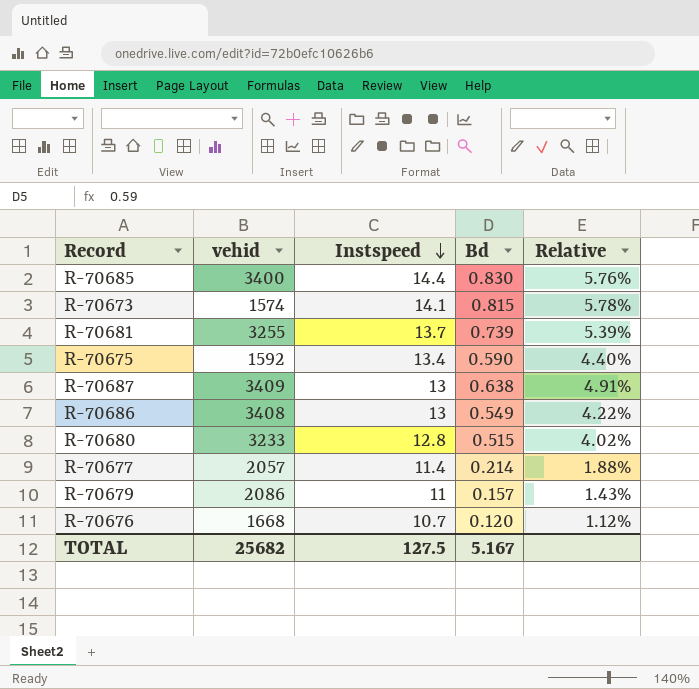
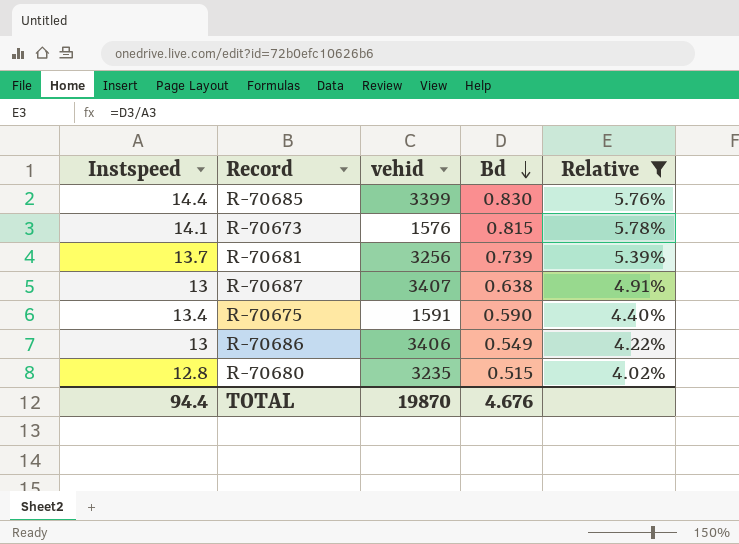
filter: none -> Relative >= 4.02%
row order: Instspeed descending -> Bd descending
column Instspeed | position: 3 -> 1
R-70685 | vehid: 3400 -> 3399
R-70673 | vehid: 1574 -> 1576
R-70681 | vehid: 3255 -> 3256
R-70687 | vehid: 3409 -> 3407
R-70675 | vehid: 1592 -> 1591
R-70686 | vehid: 3408 -> 3406
R-70680 | vehid: 3233 -> 3235
TOTAL | Instspeed: 127.5 -> 94.4
TOTAL | vehid: 25682 -> 19870
TOTAL | Bd: 5.167 -> 4.676

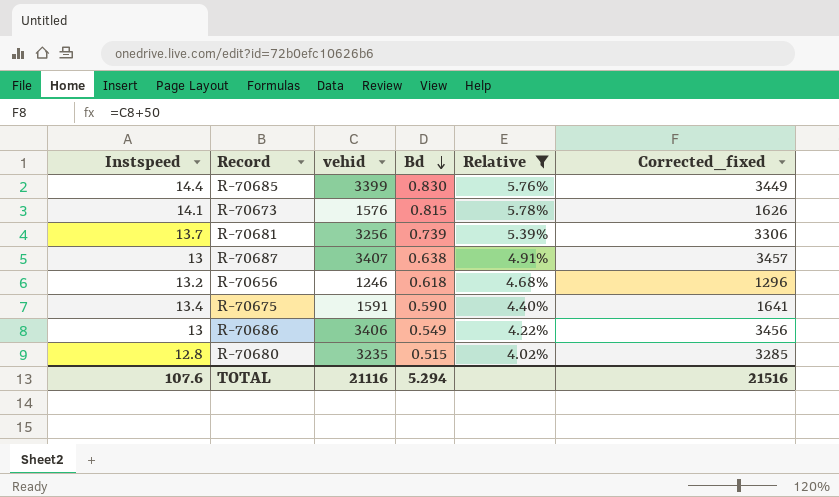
column Corrected_fixed | formula: none -> [vehid] + 50
row R-70656: none -> 13.2 | 1246 | 0.618 | 4.68% | 1296
TOTAL | Instspeed: 94.4 -> 107.6
TOTAL | vehid: 19870 -> 21116
TOTAL | Bd: 4.676 -> 5.294

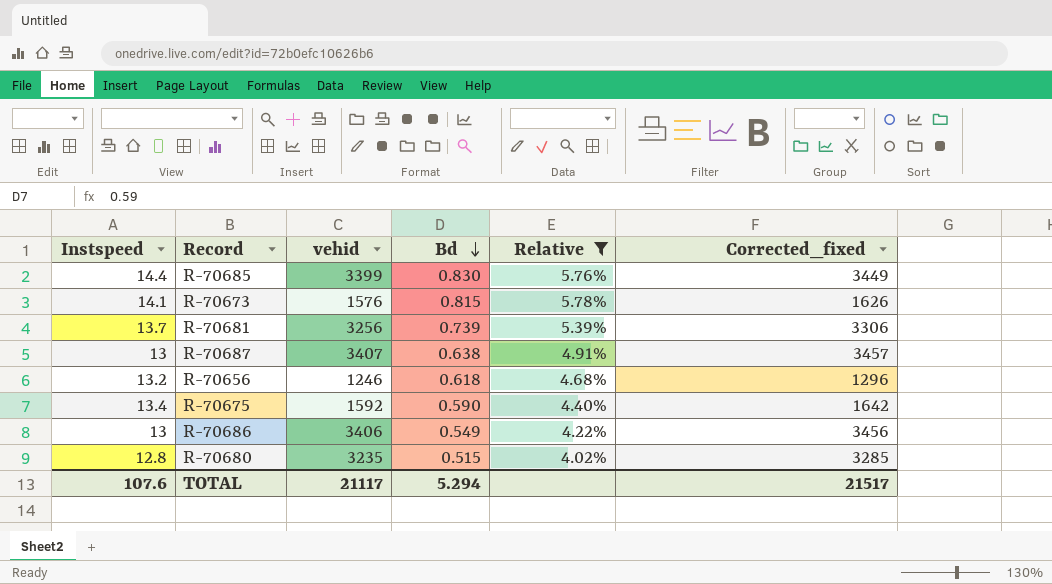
R-70675 | vehid: 1591 -> 1592
R-70675 | Corrected_fixed: 1641 -> 1642
TOTAL | vehid: 21116 -> 21117
TOTAL | Corrected_fixed: 21516 -> 21517

